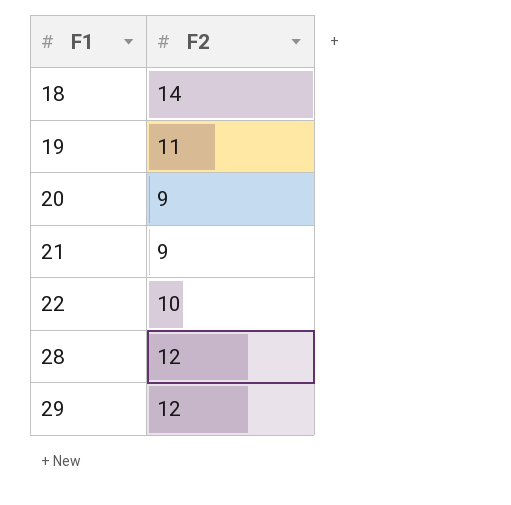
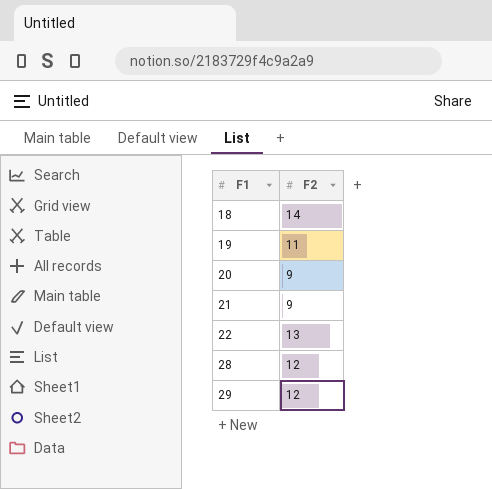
22 | F2: 10 -> 13

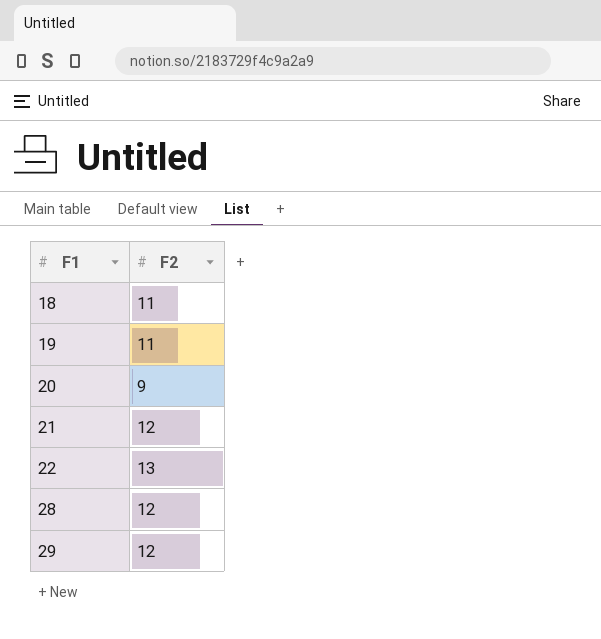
18 | F2: 14 -> 11
21 | F2: 9 -> 12

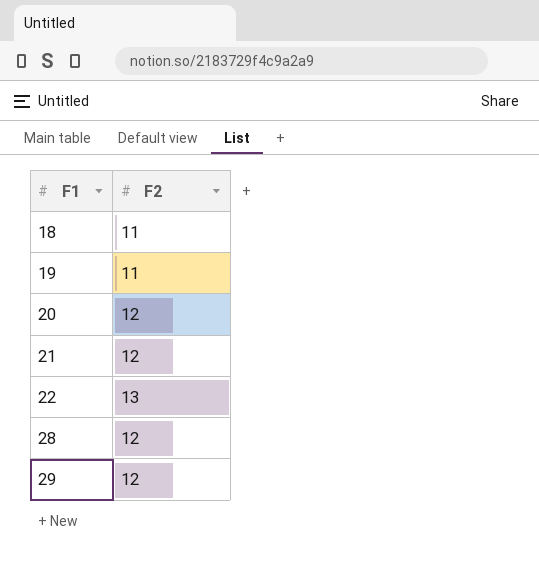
20 | F2: 9 -> 12

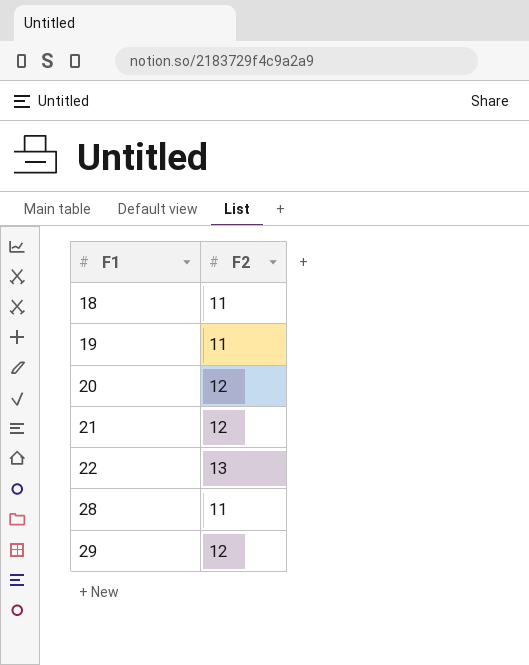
28 | F2: 12 -> 11

